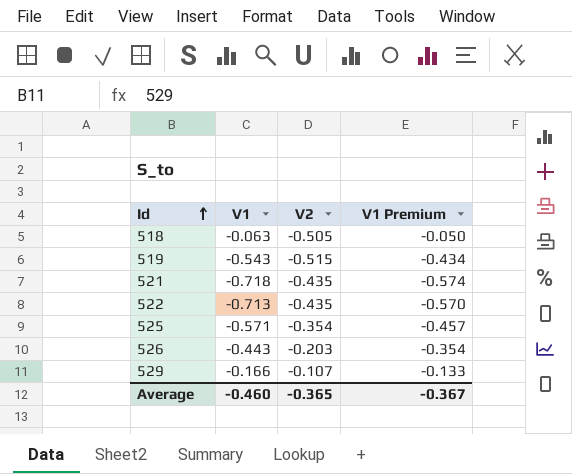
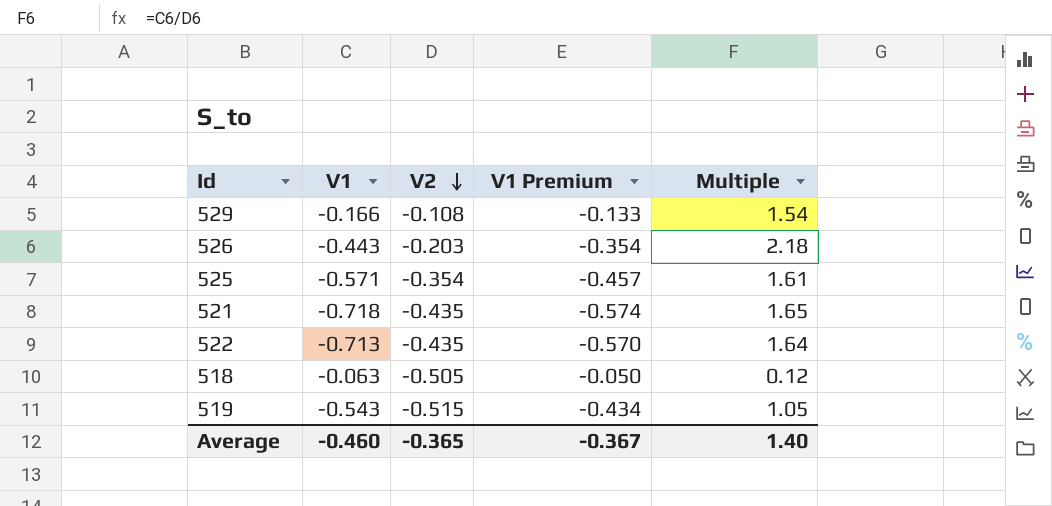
row order: Id ascending -> V2 descending
column Multiple | formula: none -> [V1] / [V2]
529 | V2: -0.107 -> -0.108

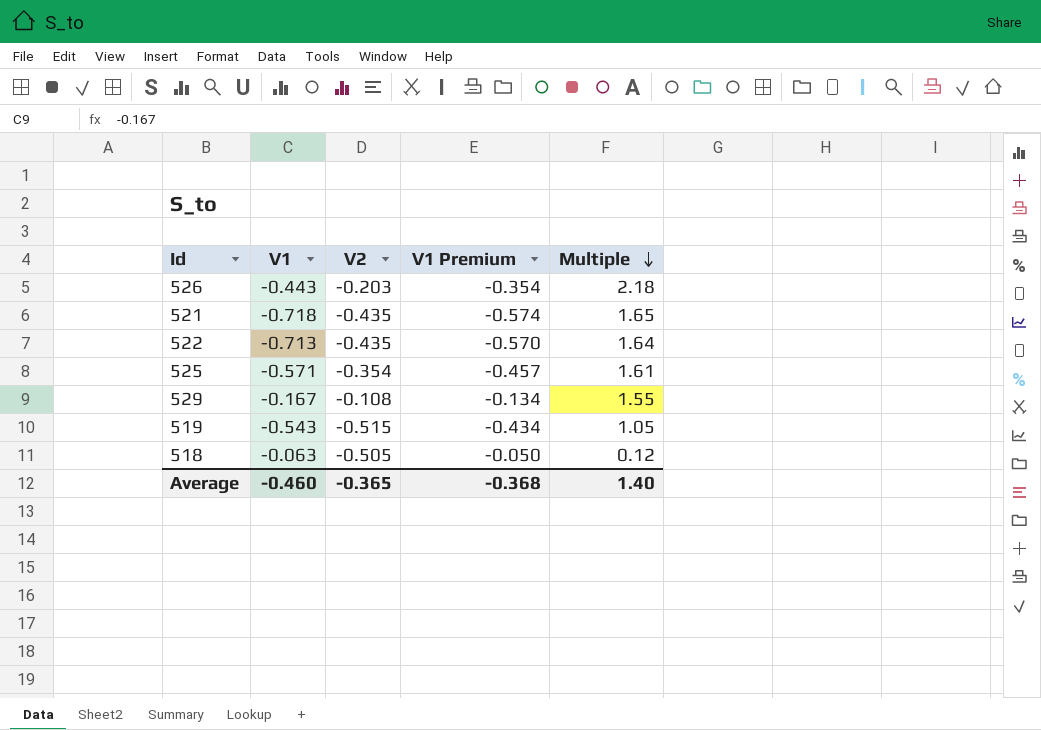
row order: V2 descending -> Multiple descending
529 | V1: -0.166 -> -0.167
529 | V1 Premium: -0.133 -> -0.134
529 | Multiple: 1.54 -> 1.55
Average | V1 Premium: -0.367 -> -0.368

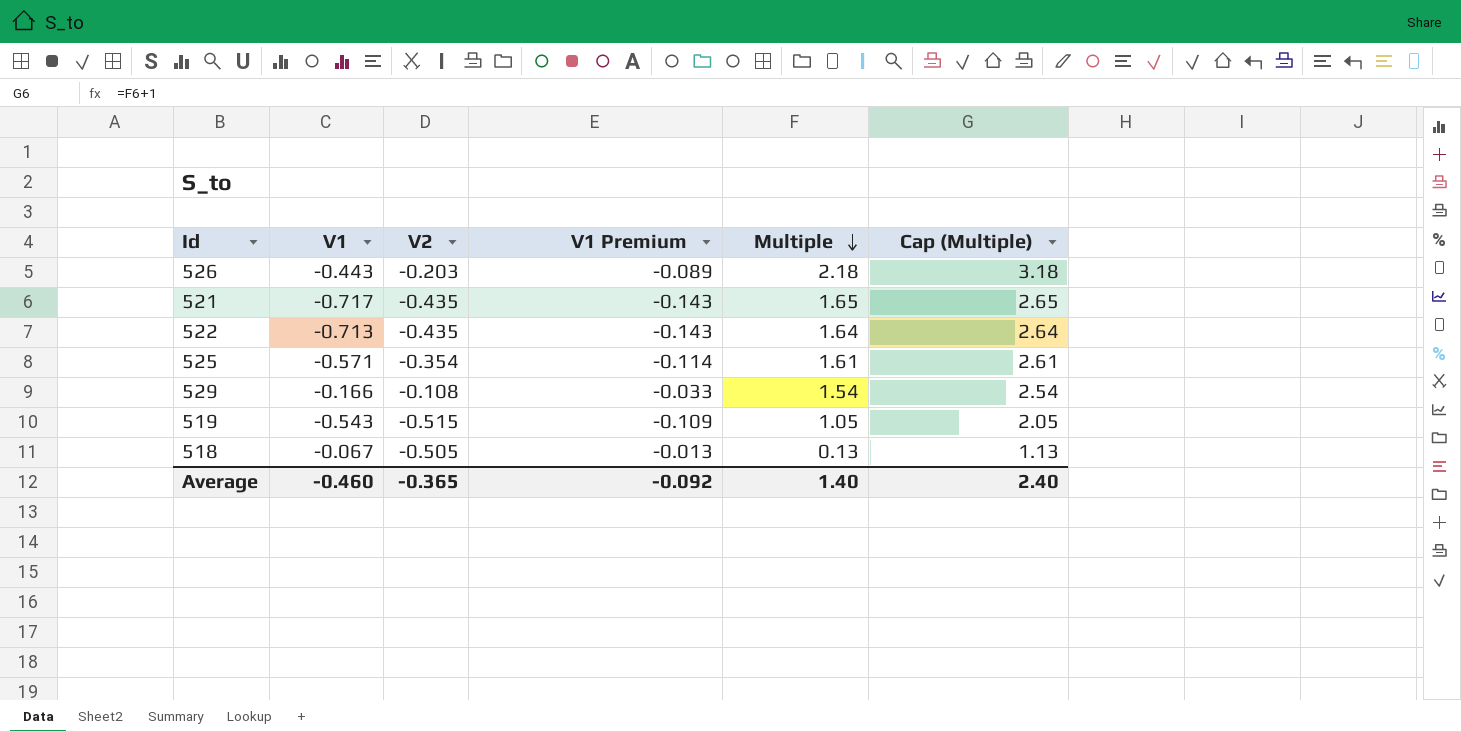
column V1 Premium | formula: [V1] * 0.8 -> [V1] * 0.2
column Cap (Multiple) | formula: none -> [Multiple] + 1
521 | V1: -0.718 -> -0.717
529 | V1: -0.167 -> -0.166
529 | Multiple: 1.55 -> 1.54
518 | V1: -0.063 -> -0.067
518 | Multiple: 0.12 -> 0.13
Average | V1 Premium: -0.368 -> -0.092

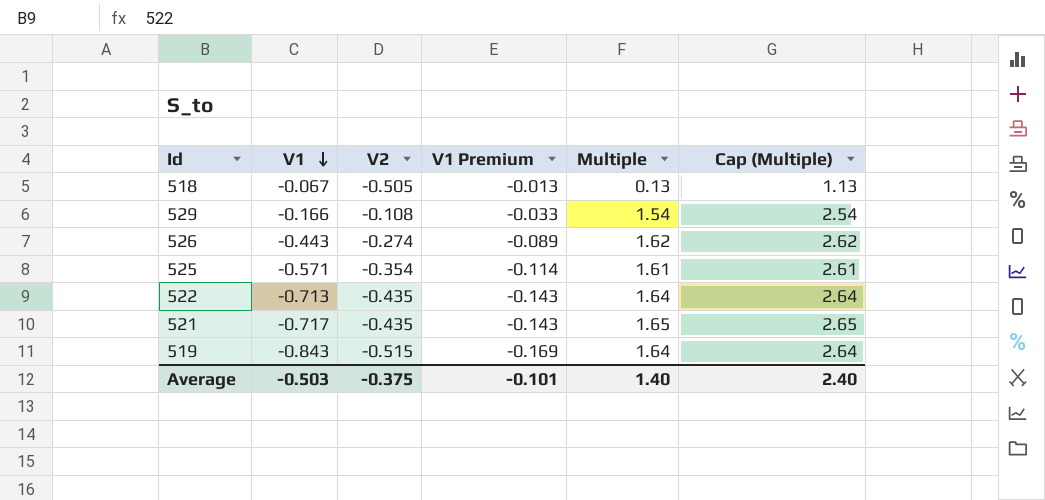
row order: Multiple descending -> V1 descending
526 | V2: -0.203 -> -0.274
526 | Multiple: 2.18 -> 1.62
526 | Cap (Multiple): 3.18 -> 2.62
519 | V1: -0.543 -> -0.843
519 | V1 Premium: -0.109 -> -0.169
519 | Multiple: 1.05 -> 1.64
519 | Cap (Multiple): 2.05 -> 2.64
Average | V1: -0.460 -> -0.503
Average | V2: -0.365 -> -0.375
Average | V1 Premium: -0.092 -> -0.101

